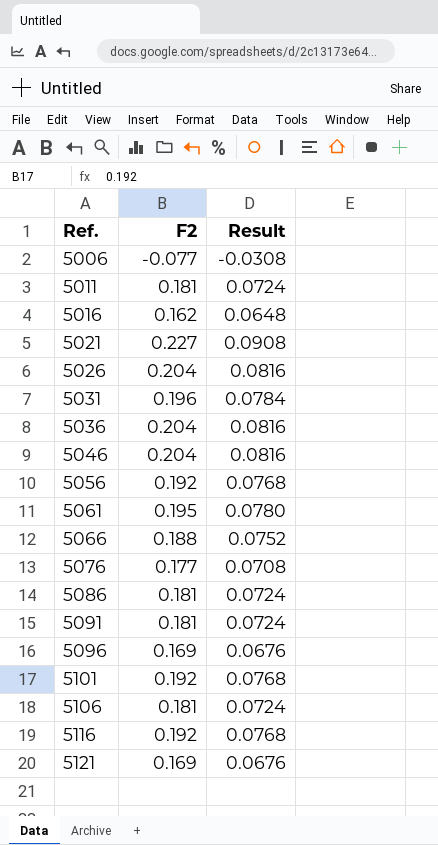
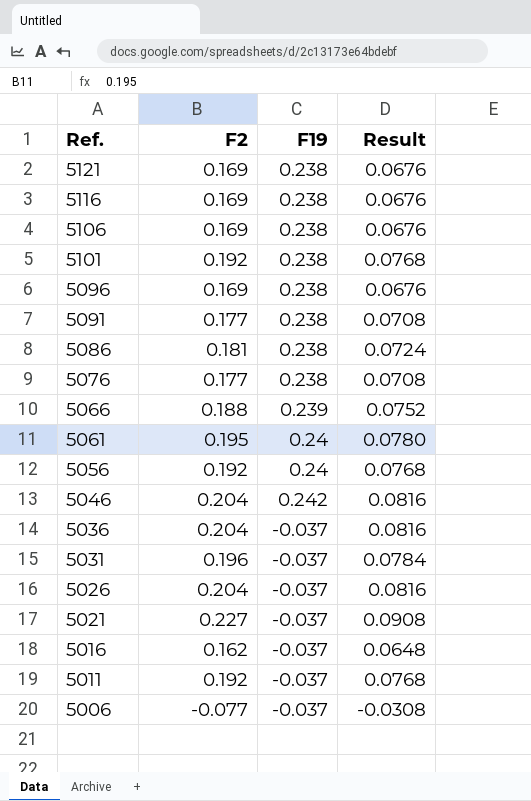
row order: Ref. ascending -> Ref. descending
column F19 | position: none -> 3
5116 | F2: 0.192 -> 0.169
5116 | Result: 0.0768 -> 0.0676
5106 | F2: 0.181 -> 0.169
5106 | Result: 0.0724 -> 0.0676
5091 | F2: 0.181 -> 0.177
5091 | Result: 0.0724 -> 0.0708
5011 | F2: 0.181 -> 0.192
5011 | Result: 0.0724 -> 0.0768

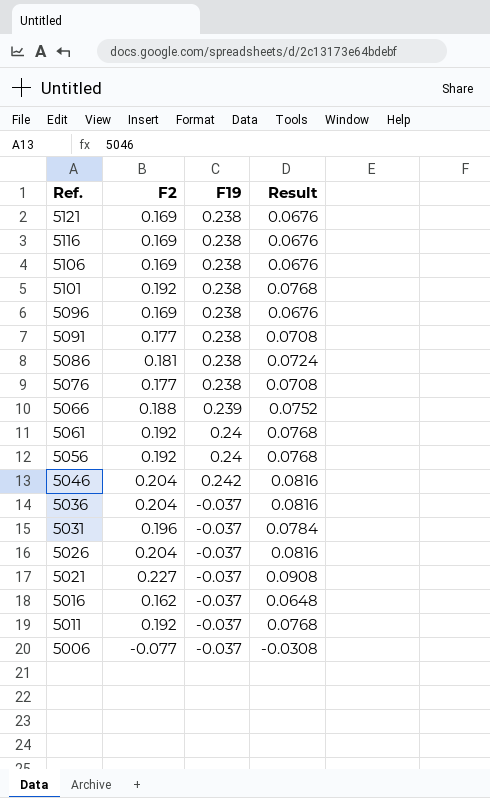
5061 | F2: 0.195 -> 0.192
5061 | Result: 0.0780 -> 0.0768

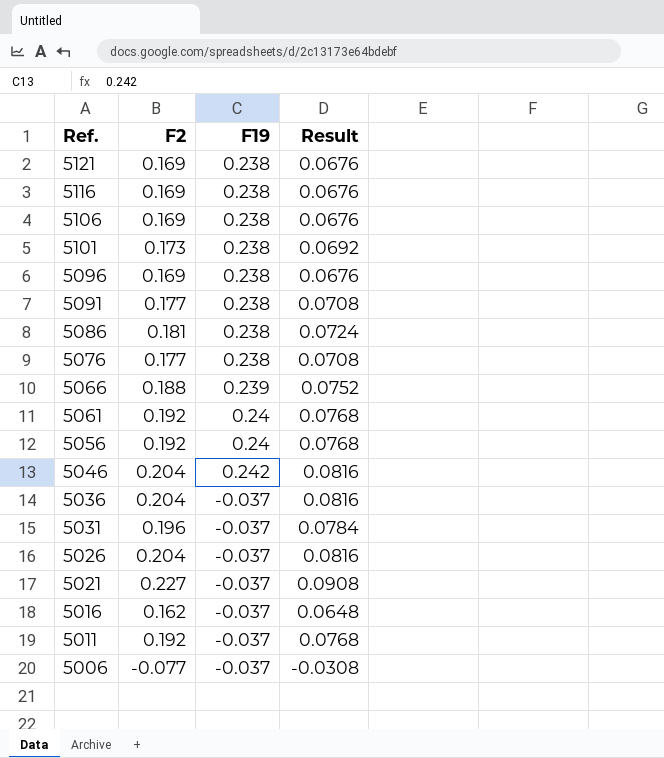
5101 | F2: 0.192 -> 0.173
5101 | Result: 0.0768 -> 0.0692

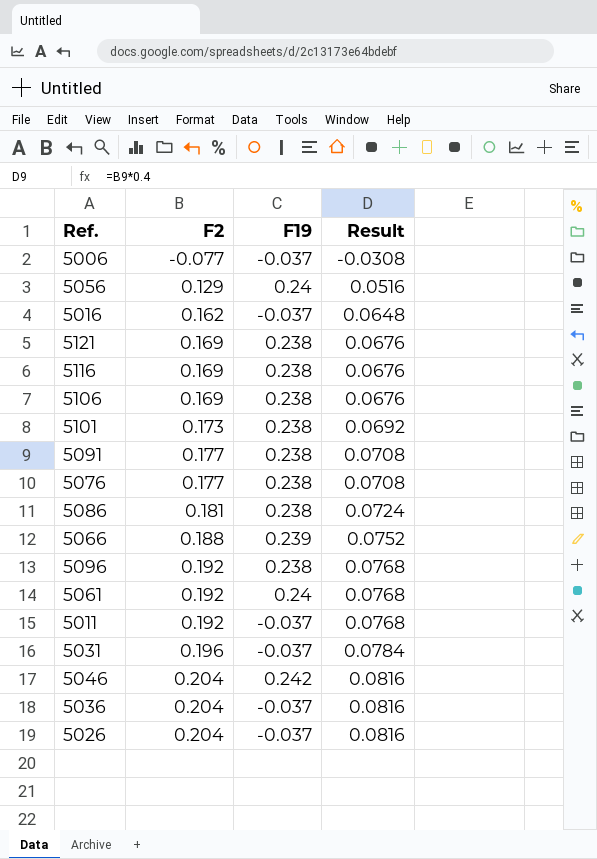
row order: Ref. descending -> F2 ascending
row 5021: 0.227 | -0.037 | 0.0908 -> none
5056 | F2: 0.192 -> 0.129
5056 | Result: 0.0768 -> 0.0516
5096 | F2: 0.169 -> 0.192
5096 | Result: 0.0676 -> 0.0768

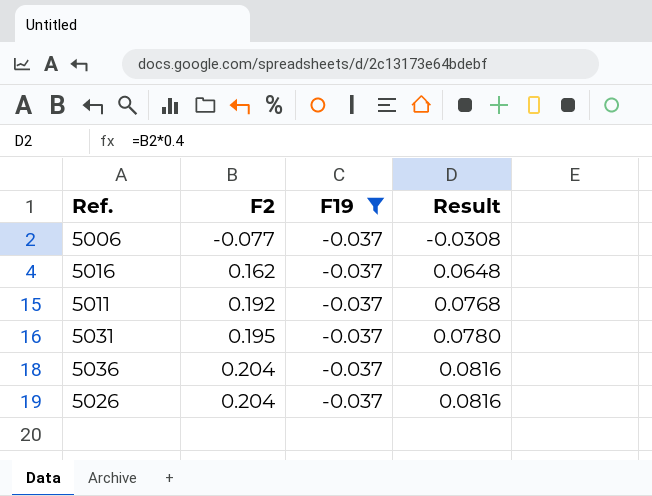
filter: none -> F19 = -0.037
5031 | F2: 0.196 -> 0.195
5031 | Result: 0.0784 -> 0.0780

